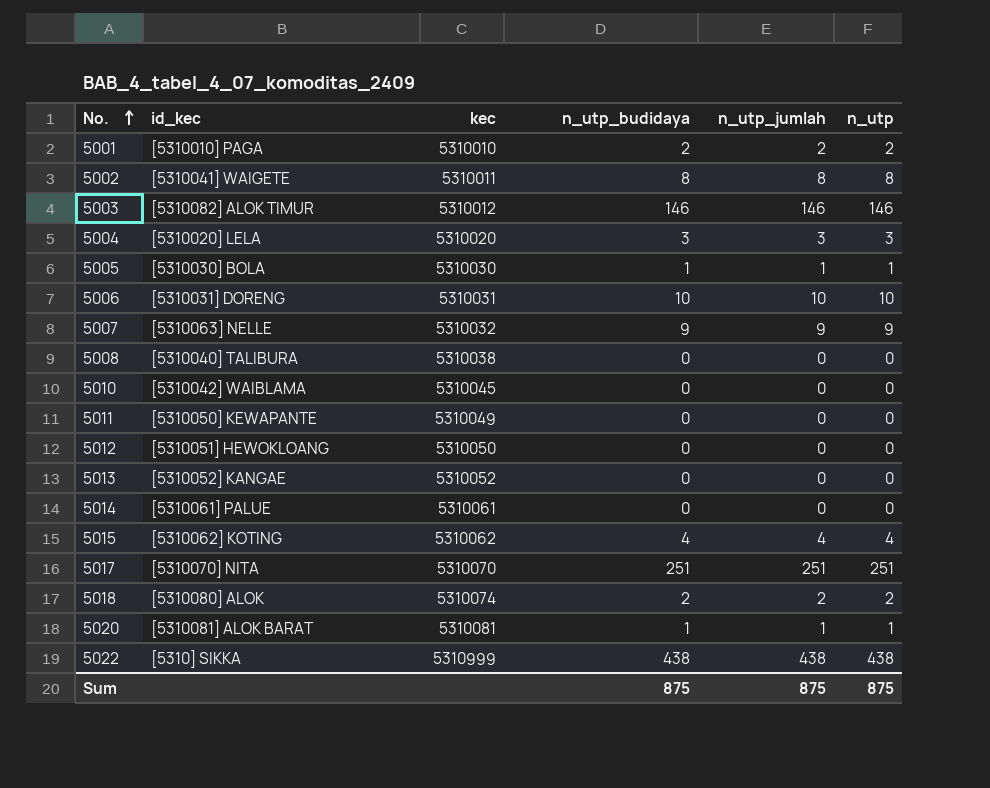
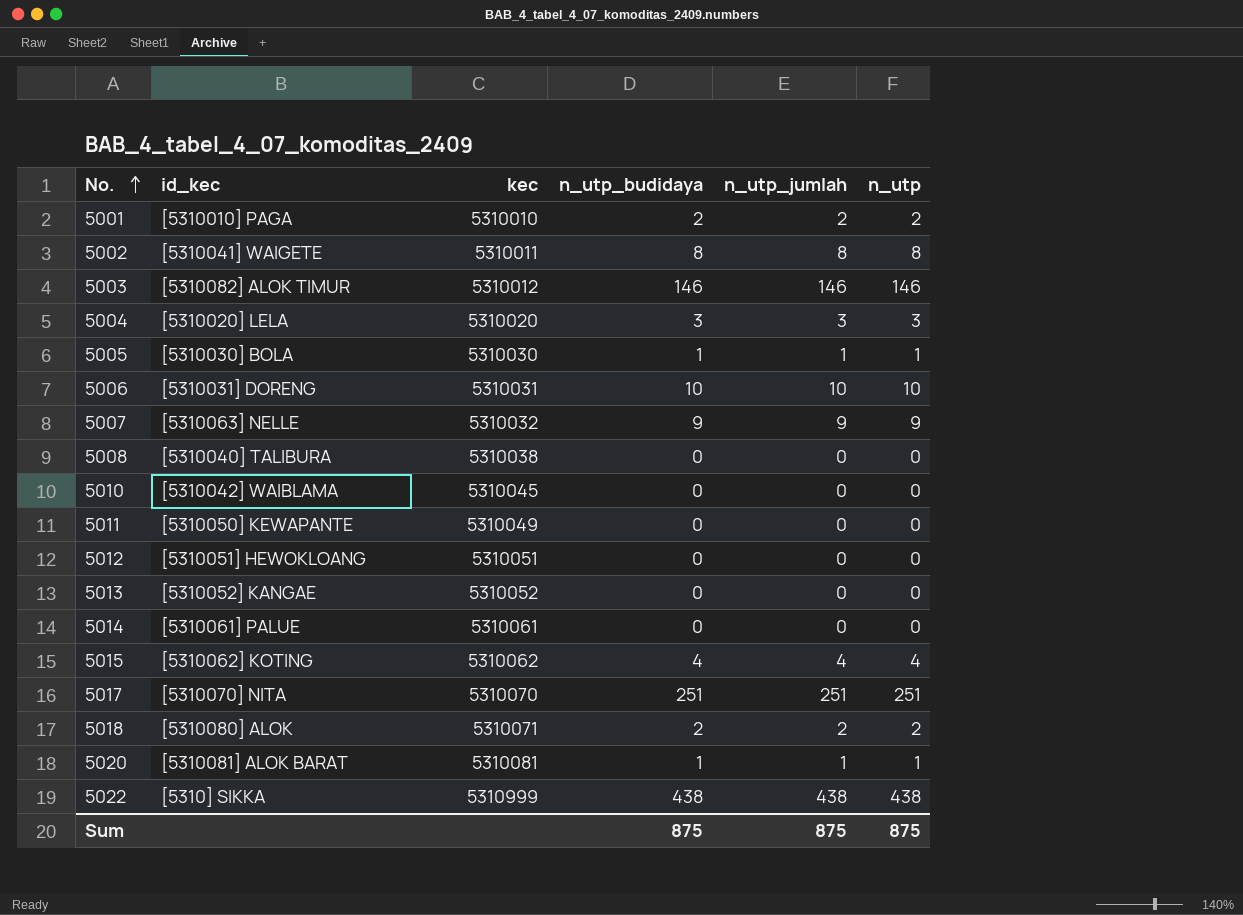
5012 | kec: 5310050 -> 5310051
5018 | kec: 5310074 -> 5310071

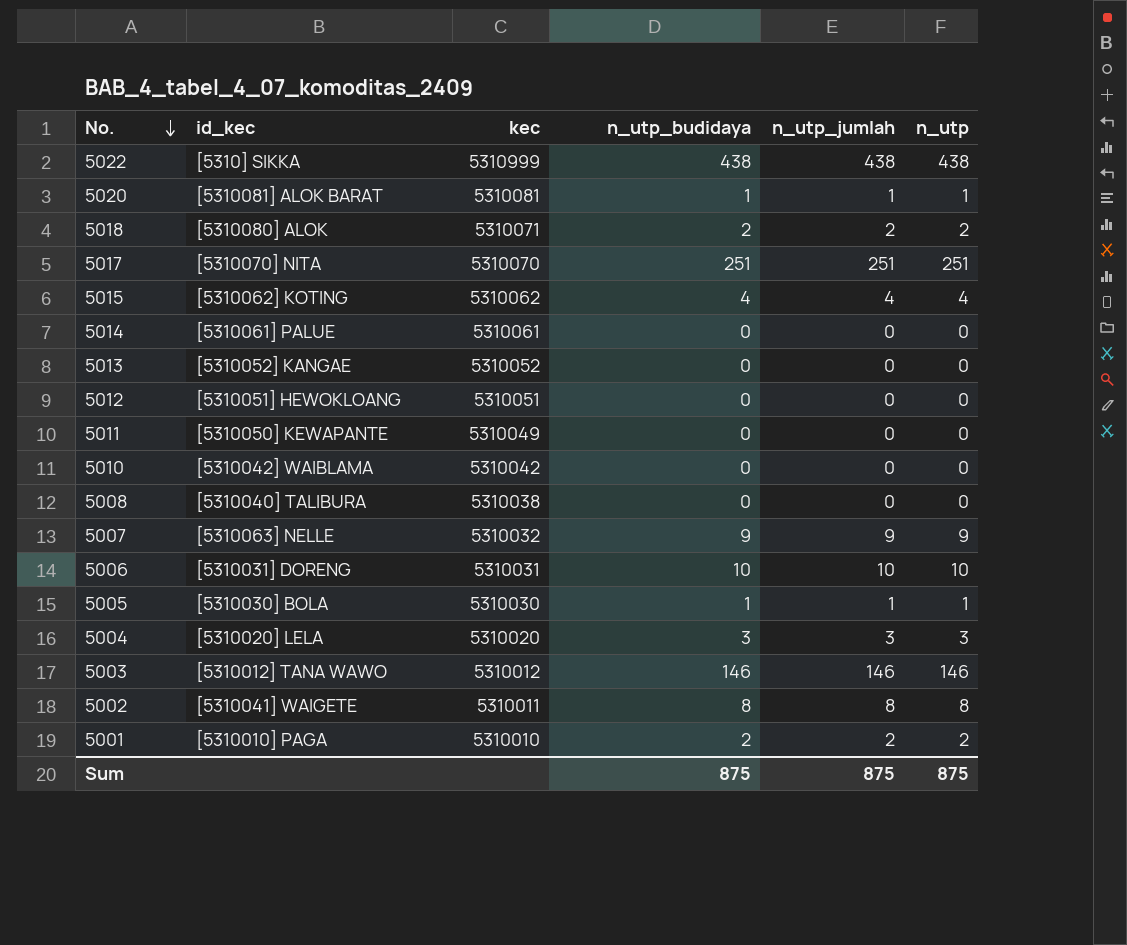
row order: No. ascending -> No. descending
5010 | kec: 5310045 -> 5310042
5003 | id_kec: [5310082] ALOK TIMUR -> [5310012] TANA WAWO

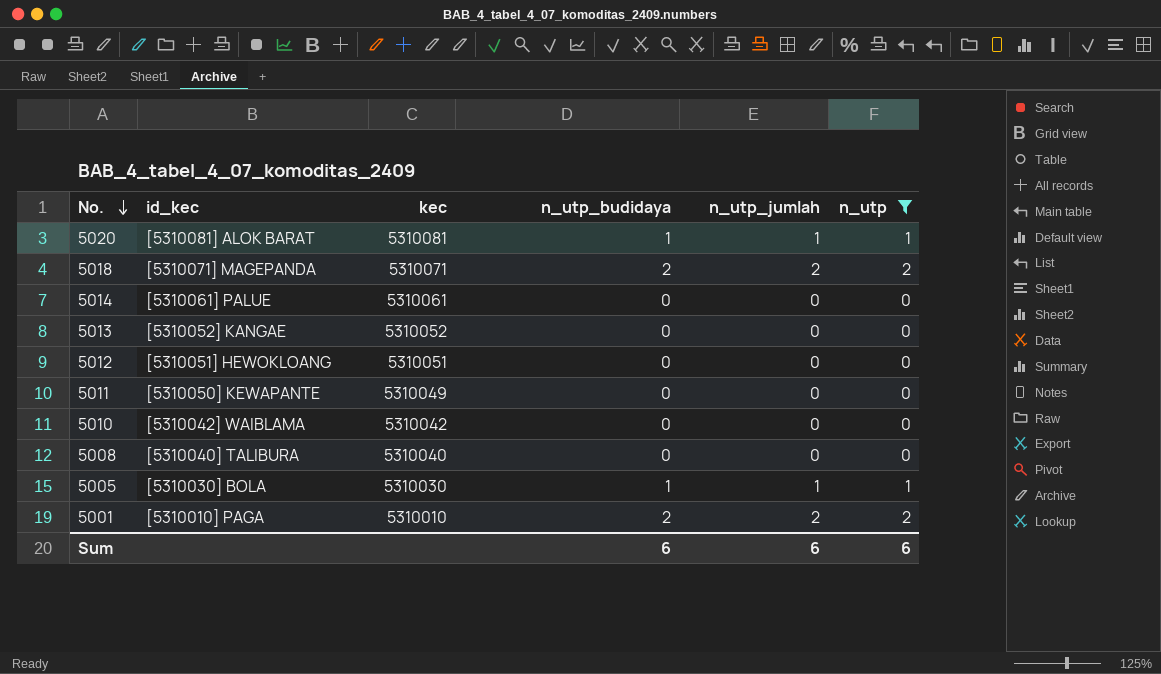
filter: none -> n_utp <= 2
5018 | id_kec: [5310080] ALOK -> [5310071] MAGEPANDA
5008 | kec: 5310038 -> 5310040
Sum | n_utp_budidaya: 875 -> 6
Sum | n_utp_jumlah: 875 -> 6
Sum | n_utp: 875 -> 6

